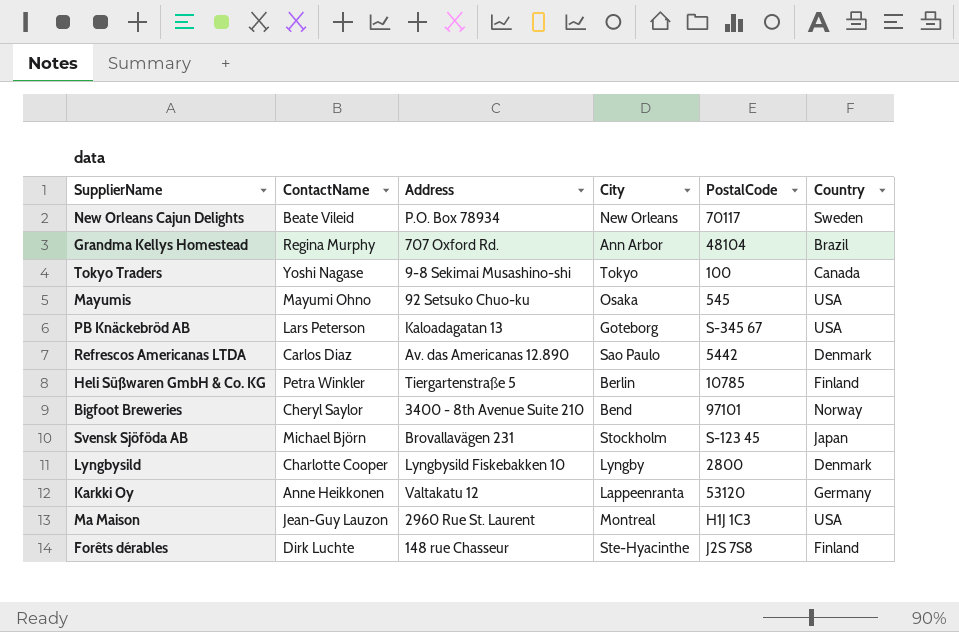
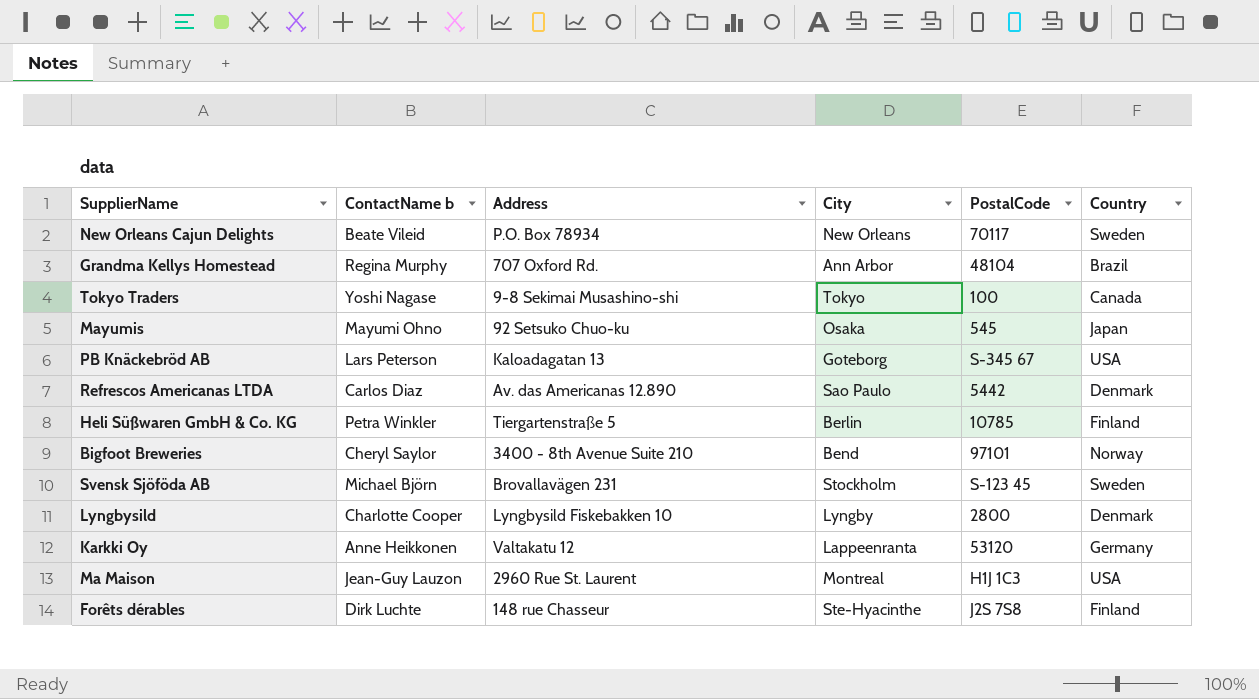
column name: ContactName -> ContactName b
Mayumis | Country: USA -> Japan
Svensk Sjöföda AB | Country: Japan -> Sweden

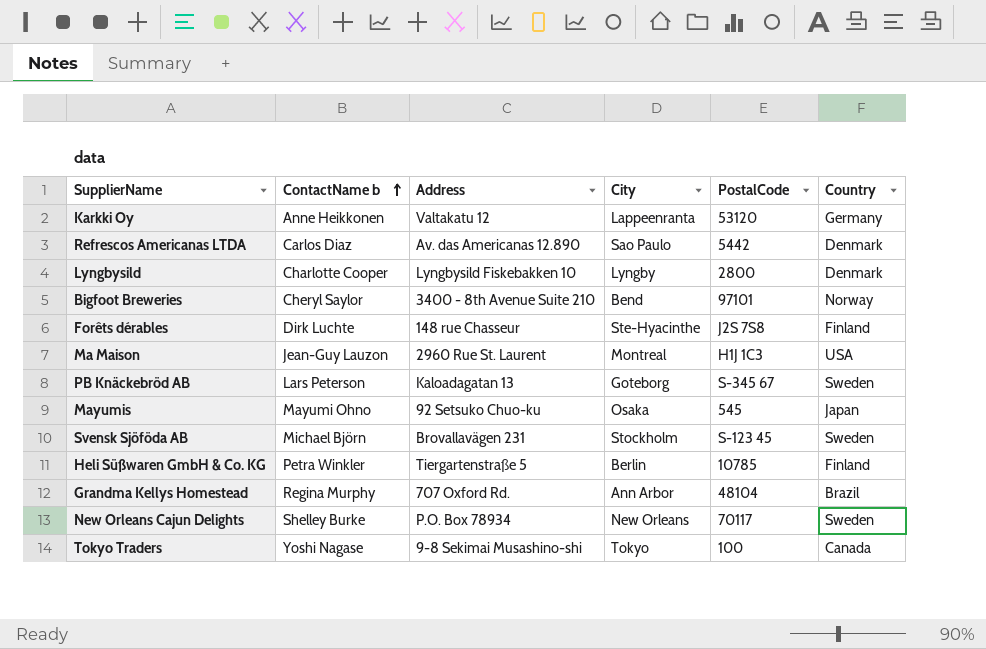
row order: none -> ContactName b ascending
PB Knäckebröd AB | Country: USA -> Sweden
New Orleans Cajun Delights | ContactName b: Beate Vileid -> Shelley Burke

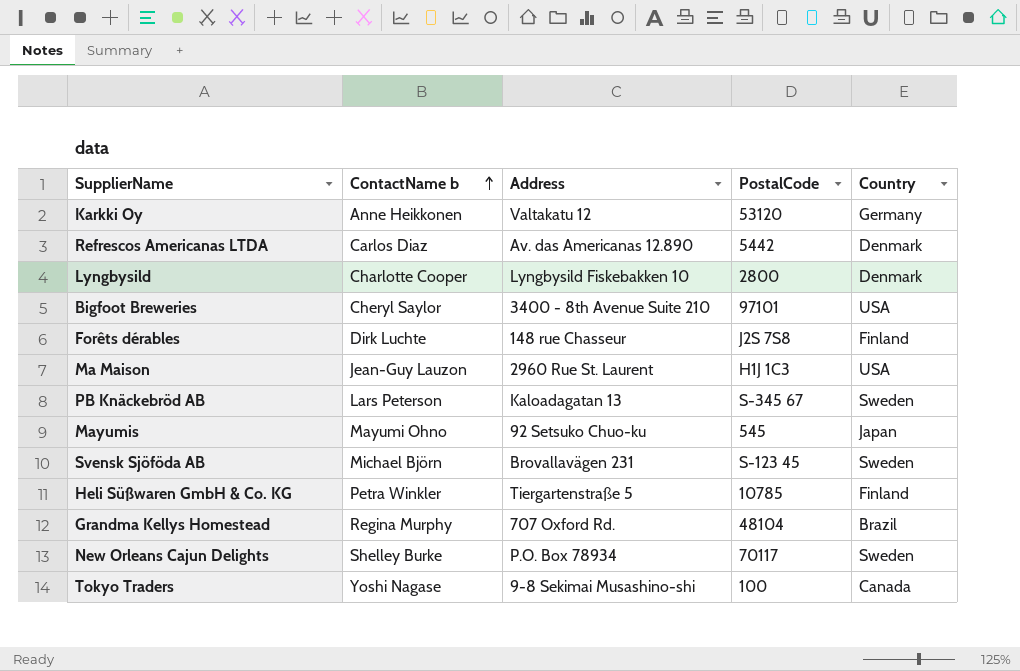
column City | position: 4 -> none
Bigfoot Breweries | Country: Norway -> USA

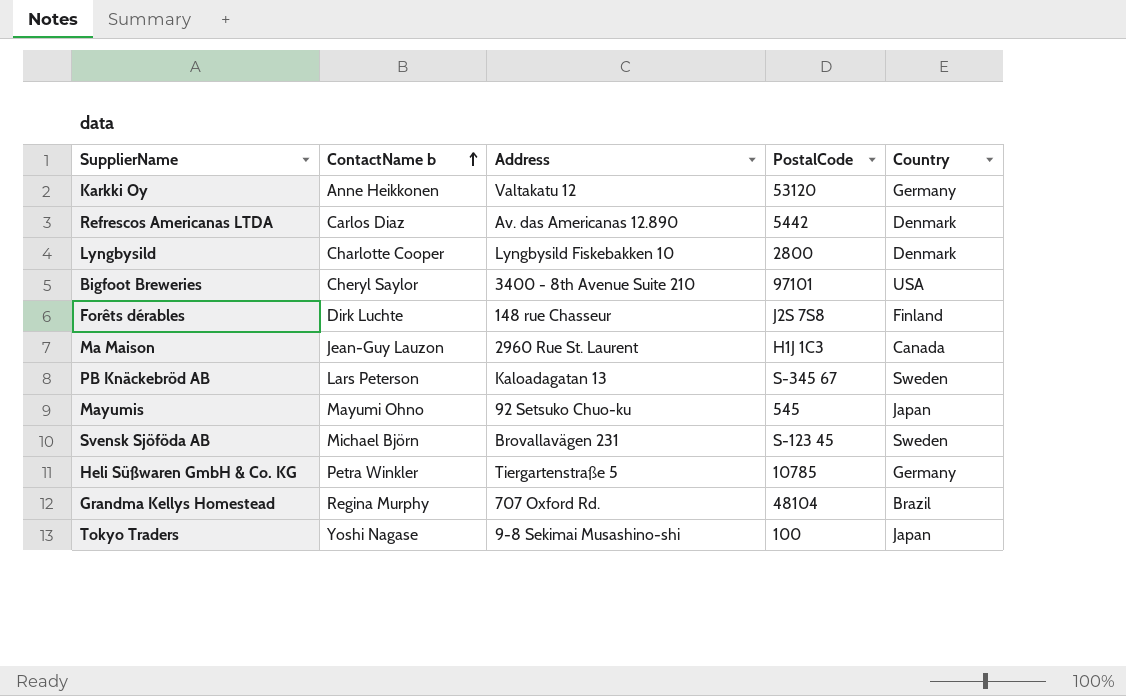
row New Orleans Cajun Delights: Shelley Burke | P.O. Box 78934 | 70117 | Sweden -> none
Ma Maison | Country: USA -> Canada
Heli Süßwaren GmbH & Co. KG | Country: Finland -> Germany
Tokyo Traders | Country: Canada -> Japan

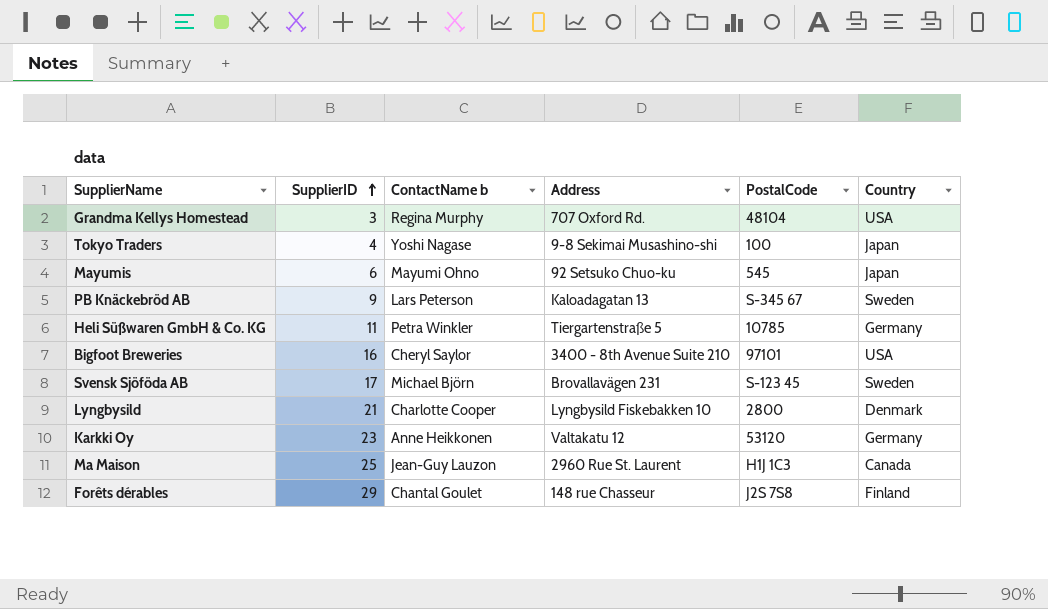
row order: ContactName b ascending -> SupplierID ascending
column SupplierID | position: none -> 2
row Refrescos Americanas LTDA: Carlos Diaz | Av. das Americanas 12.890 | 5442 | Denmark -> none
Grandma Kellys Homestead | Country: Brazil -> USA
Forêts dérables | ContactName b: Dirk Luchte -> Chantal Goulet

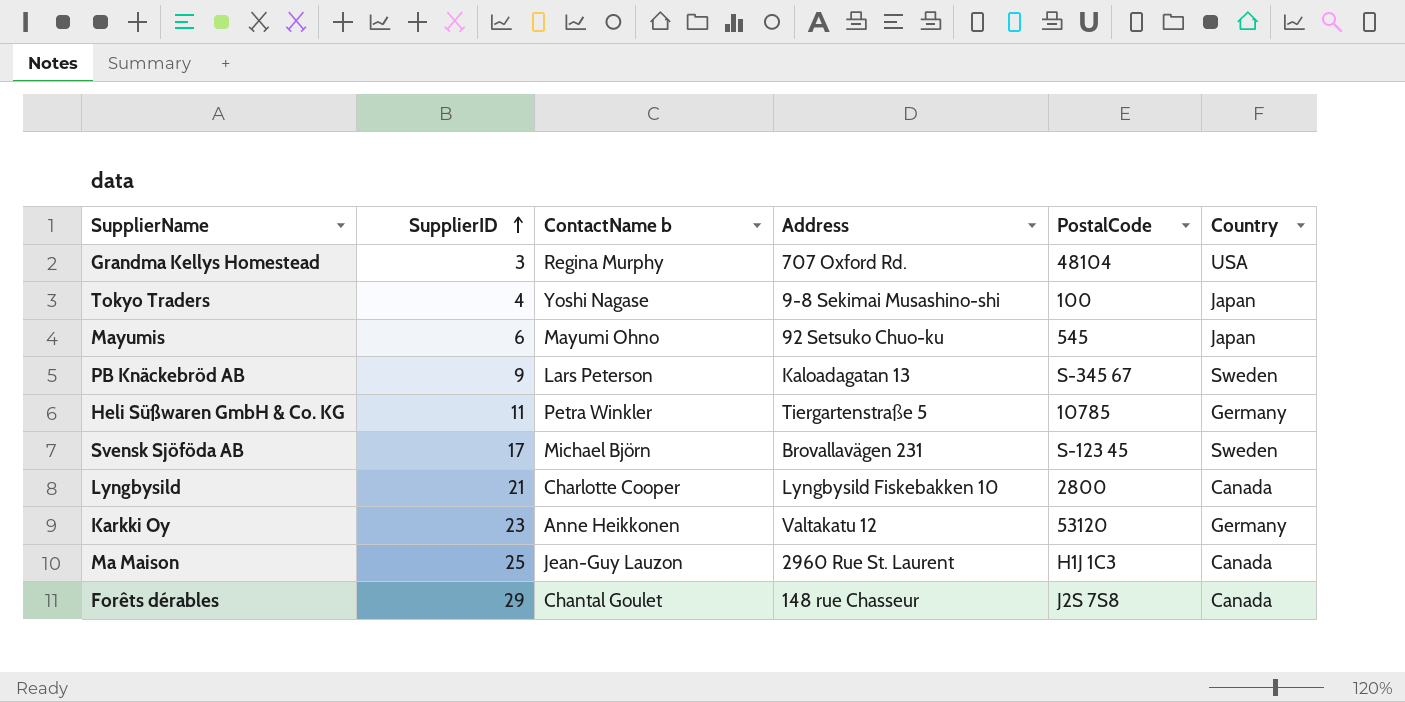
row Bigfoot Breweries: 16 | Cheryl Saylor | 3400 - 8th Avenue Suite 210 | 97101 | USA -> none
Lyngbysild | Country: Denmark -> Canada
Forêts dérables | Country: Finland -> Canada

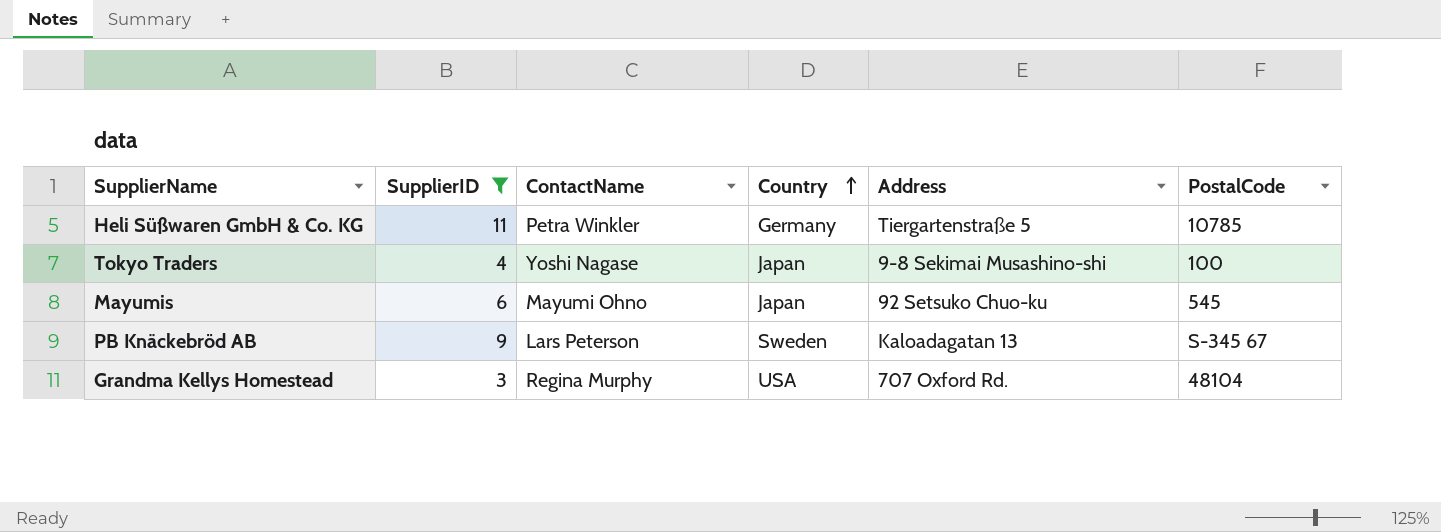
filter: none -> SupplierID <= 11
row order: SupplierID ascending -> Country ascending
column name: ContactName b -> ContactName
column Country | position: 6 -> 4

